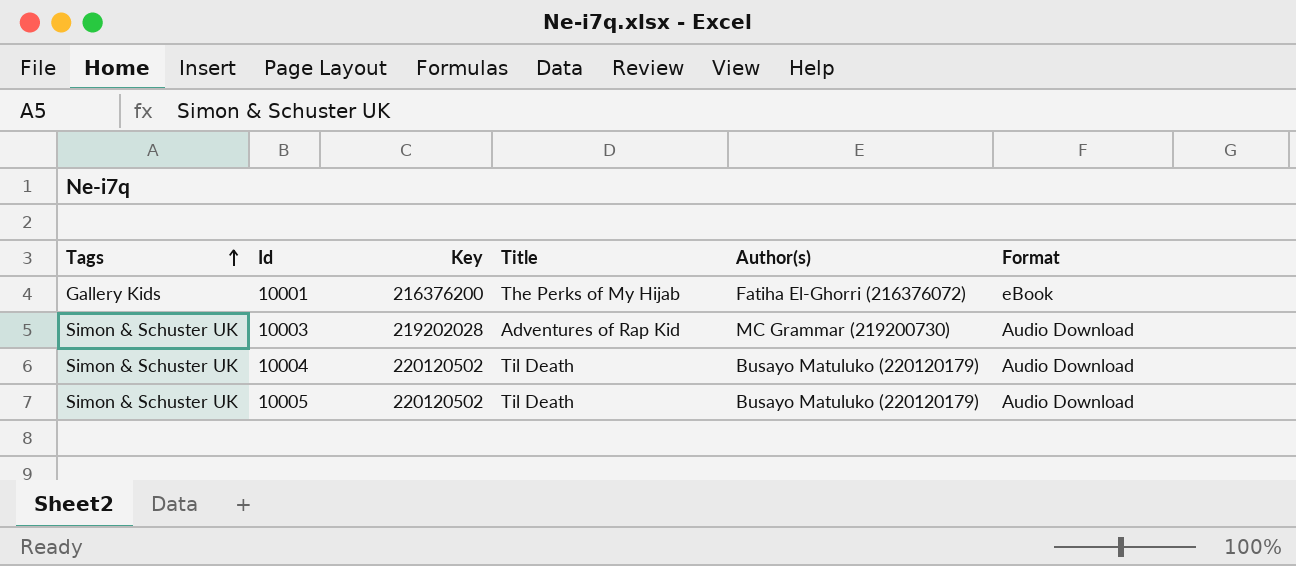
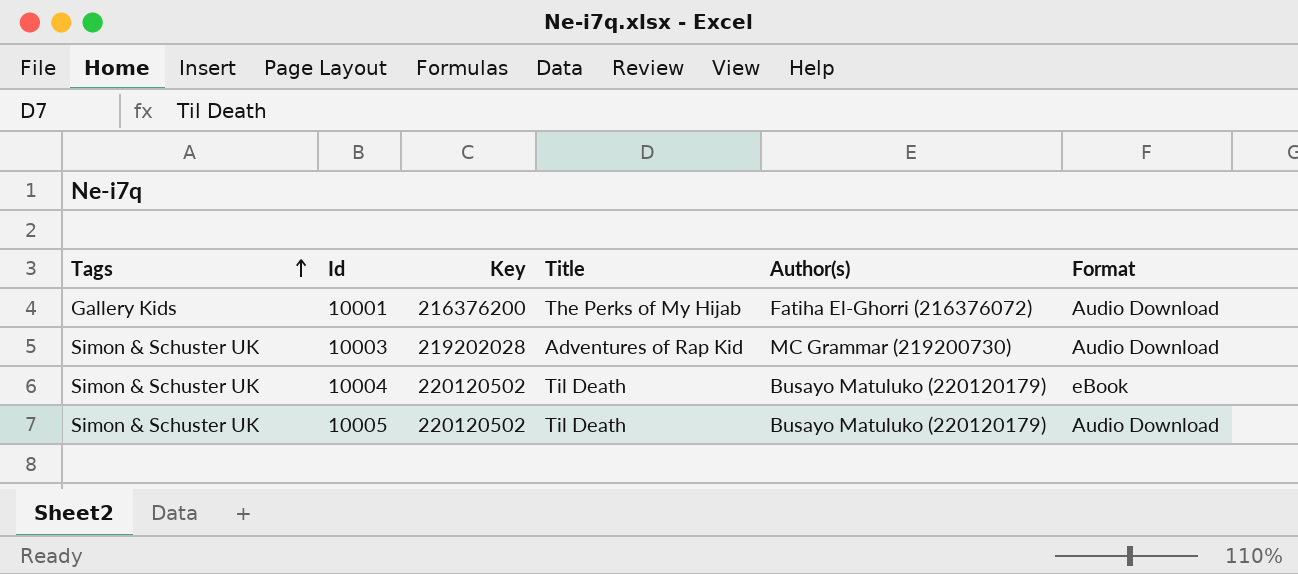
10001 | Format: eBook -> Audio Download
10004 | Format: Audio Download -> eBook

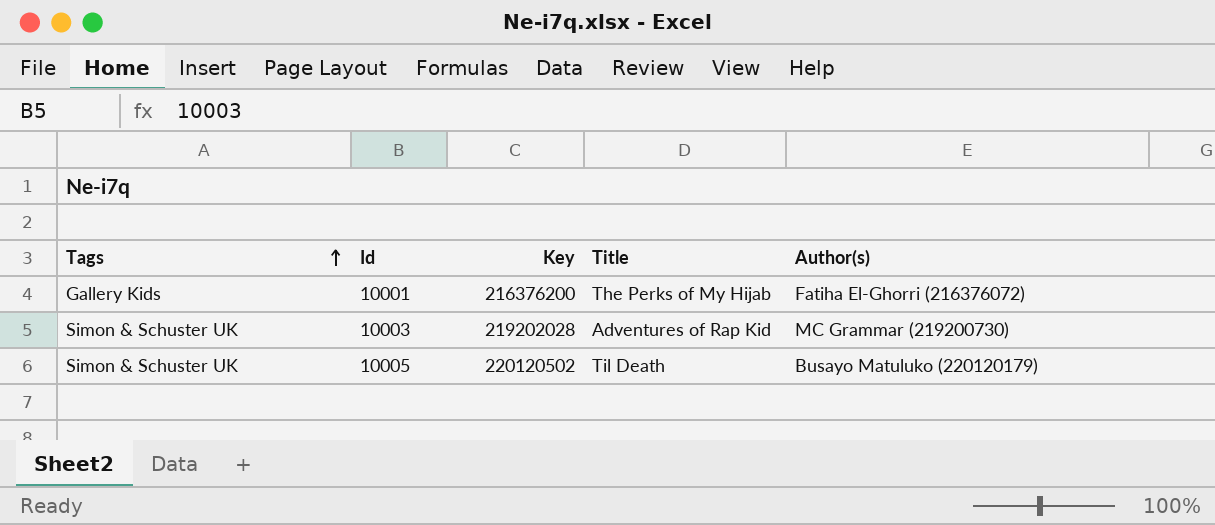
column Format | position: 6 -> none
row 10004: Simon & Schuster UK | 220120502 | Til Death | Busayo Matuluko (220120179) | eBook -> none

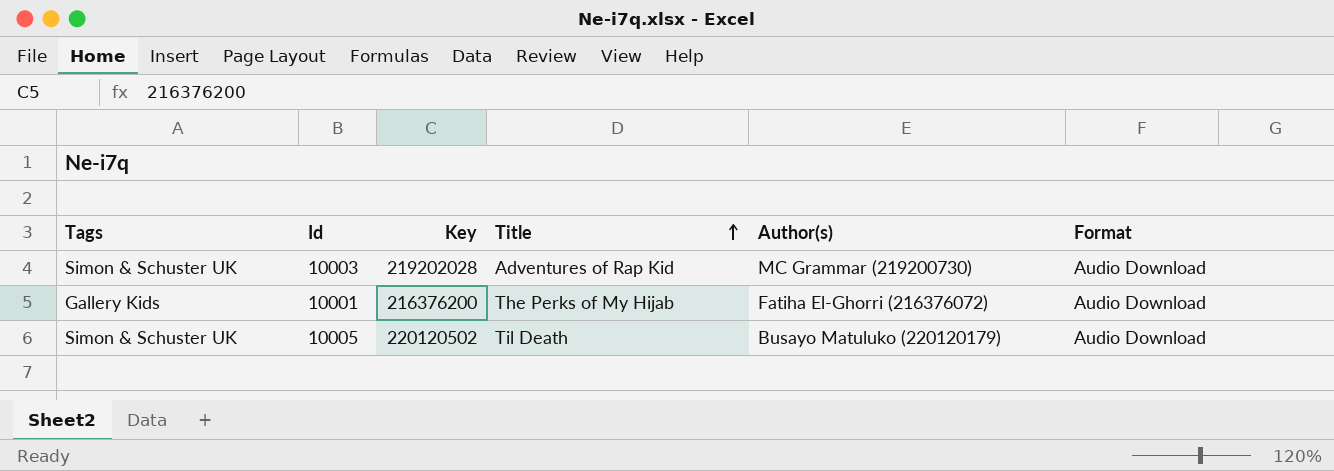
row order: Tags ascending -> Title ascending
column Format | position: none -> 6

